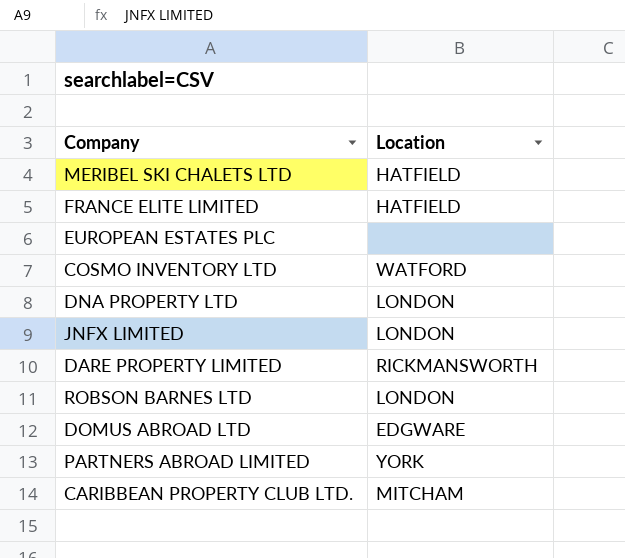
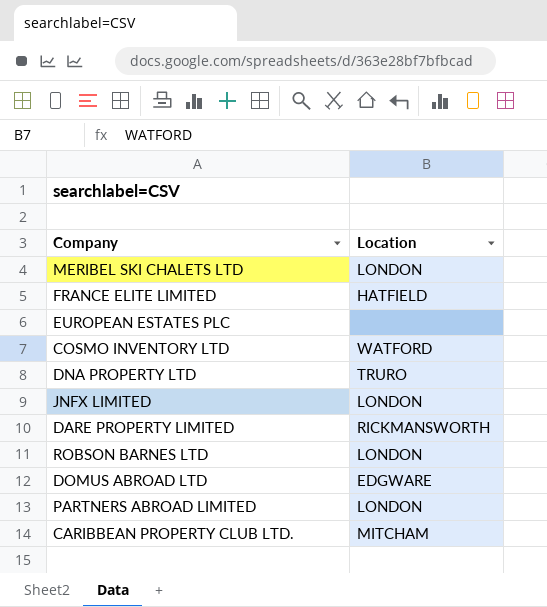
MERIBEL SKI CHALETS LTD | Location: HATFIELD -> LONDON
DNA PROPERTY LTD | Location: LONDON -> TRURO
PARTNERS ABROAD LIMITED | Location: YORK -> LONDON

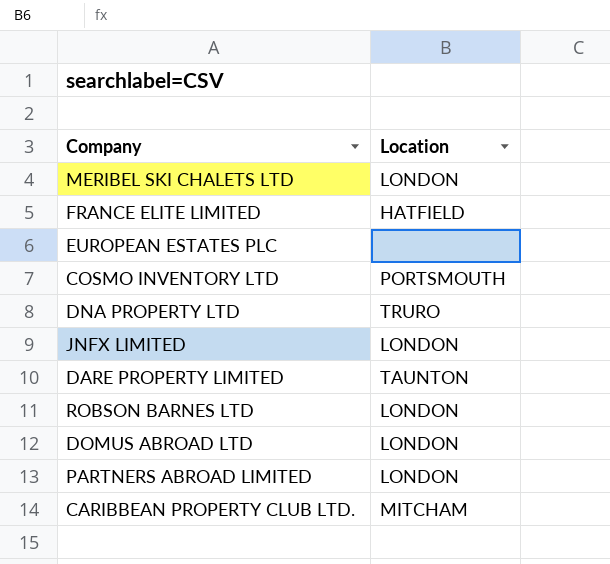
COSMO INVENTORY LTD | Location: WATFORD -> PORTSMOUTH
DARE PROPERTY LIMITED | Location: RICKMANSWORTH -> TAUNTON
DOMUS ABROAD LTD | Location: EDGWARE -> LONDON

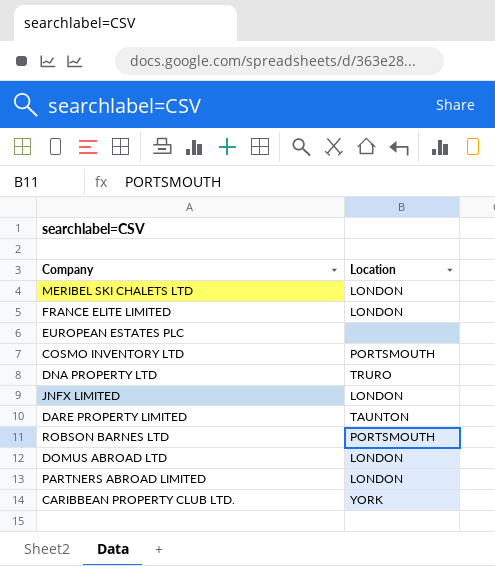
FRANCE ELITE LIMITED | Location: HATFIELD -> LONDON
ROBSON BARNES LTD | Location: LONDON -> PORTSMOUTH
CARIBBEAN PROPERTY CLUB LTD. | Location: MITCHAM -> YORK

